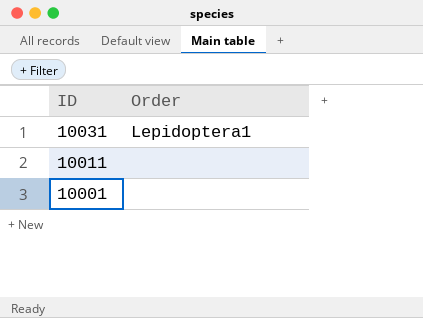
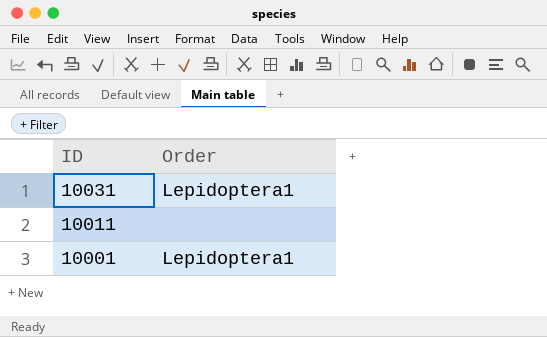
10001 | Order: none -> Lepidoptera1

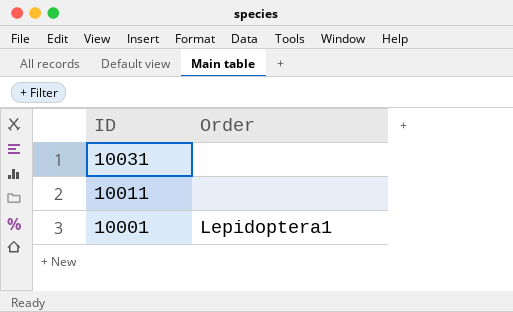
10031 | Order: Lepidoptera1 -> none

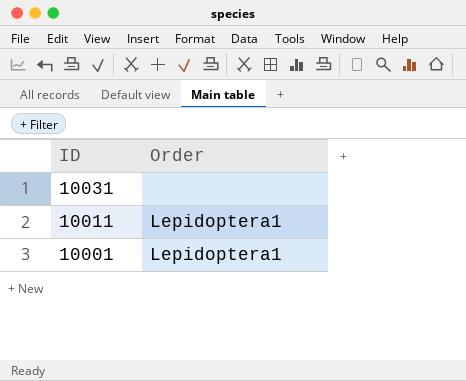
10011 | Order: none -> Lepidoptera1

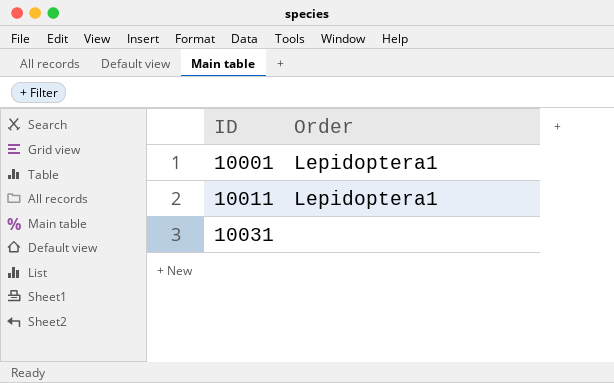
row order: ID descending -> ID ascending

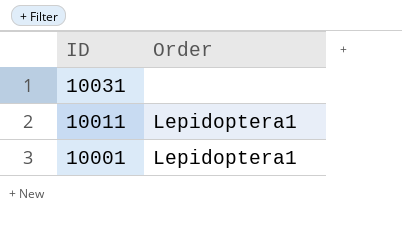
row order: ID ascending -> ID descending

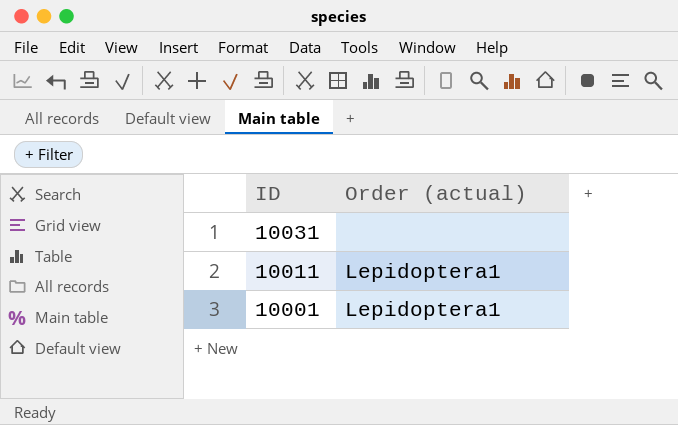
column name: Order -> Order (actual)

